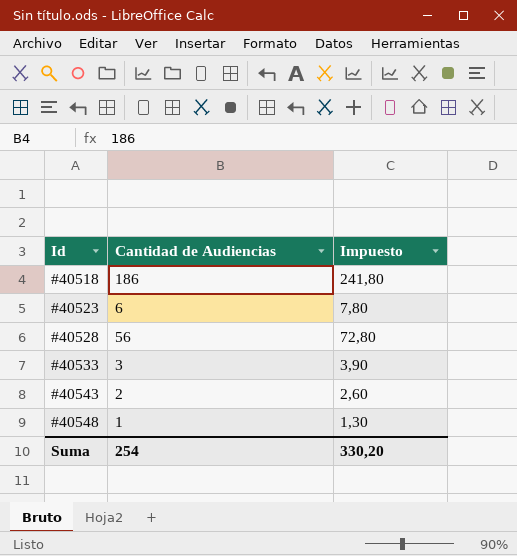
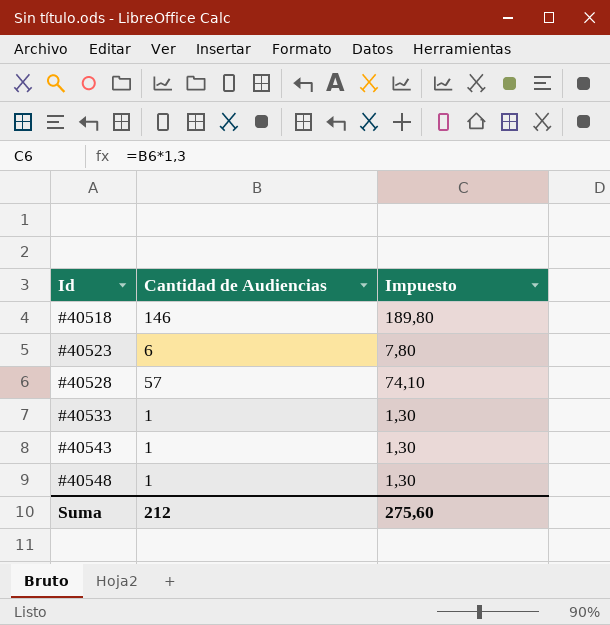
#40518 | Cantidad de Audiencias: 186 -> 146
#40518 | Impuesto: 241,80 -> 189,80
#40528 | Cantidad de Audiencias: 56 -> 57
#40528 | Impuesto: 72,80 -> 74,10
#40533 | Cantidad de Audiencias: 3 -> 1
#40533 | Impuesto: 3,90 -> 1,30
#40543 | Cantidad de Audiencias: 2 -> 1
#40543 | Impuesto: 2,60 -> 1,30
Suma | Cantidad de Audiencias: 254 -> 212
Suma | Impuesto: 330,20 -> 275,60

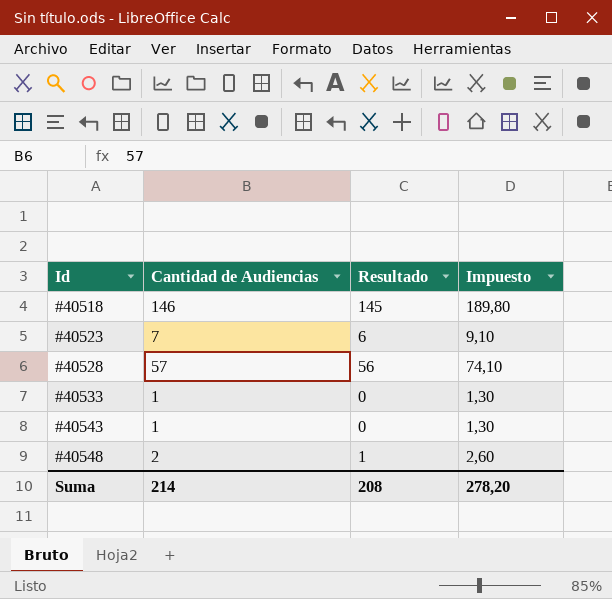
column Resultado | formula: none -> [Cantidad de Audiencias] - 1
#40523 | Cantidad de Audiencias: 6 -> 7
#40523 | Impuesto: 7,80 -> 9,10
#40548 | Cantidad de Audiencias: 1 -> 2
#40548 | Impuesto: 1,30 -> 2,60
Suma | Cantidad de Audiencias: 212 -> 214
Suma | Impuesto: 275,60 -> 278,20

